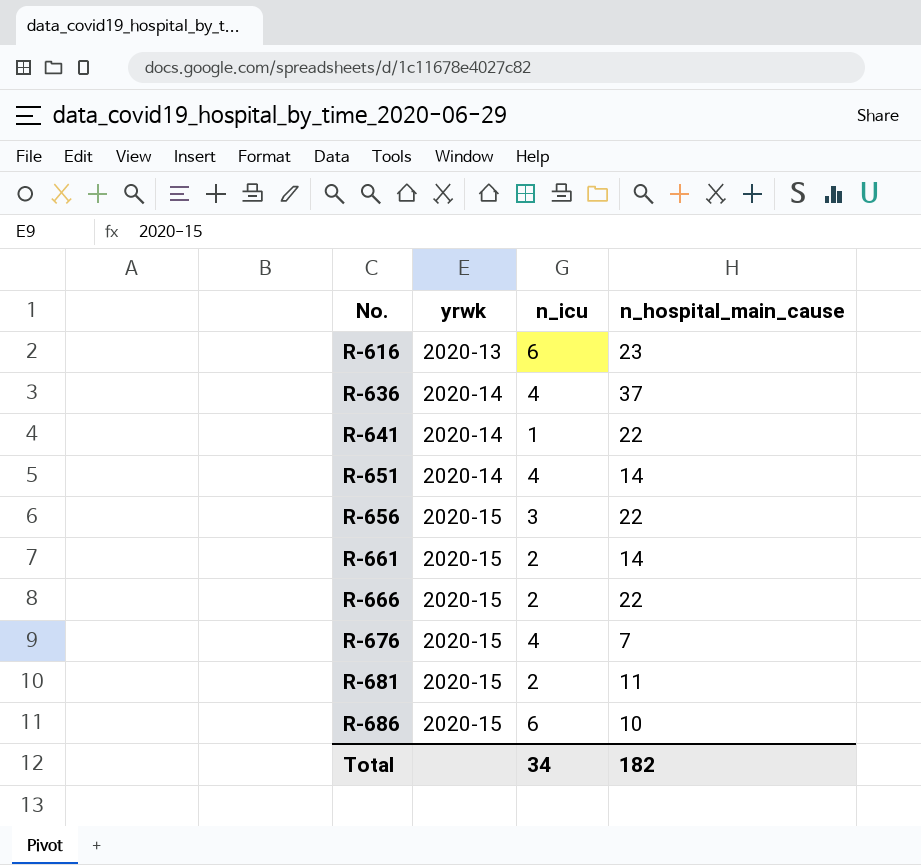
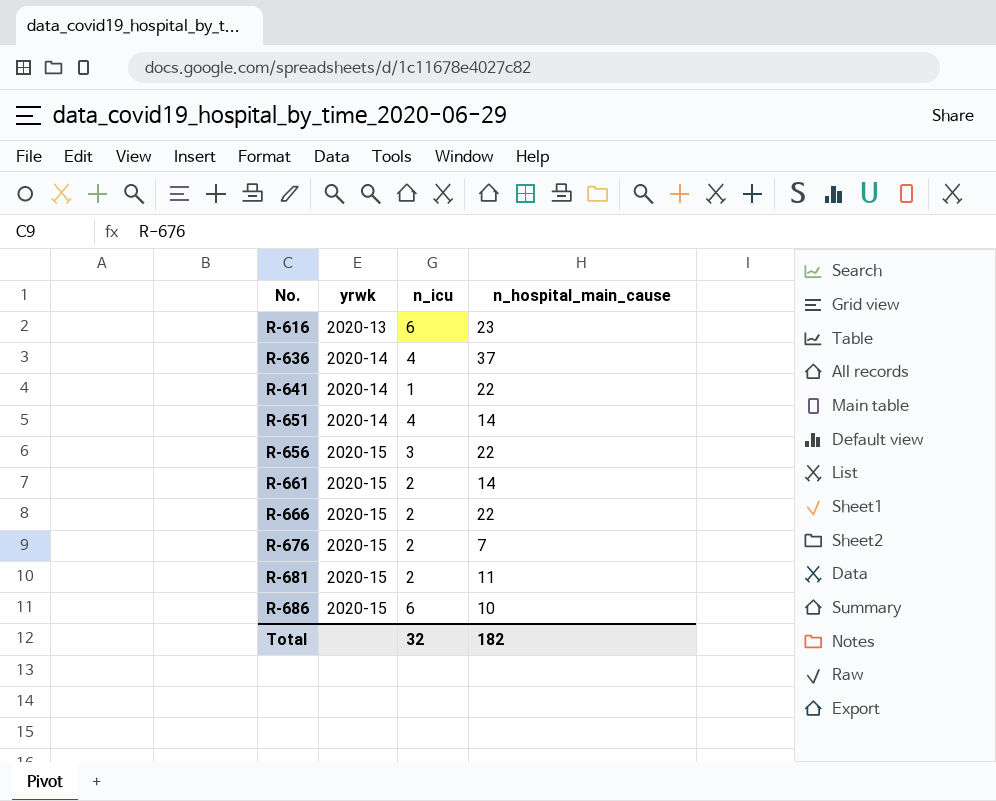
R-676 | n_icu: 4 -> 2
Total | n_icu: 34 -> 32

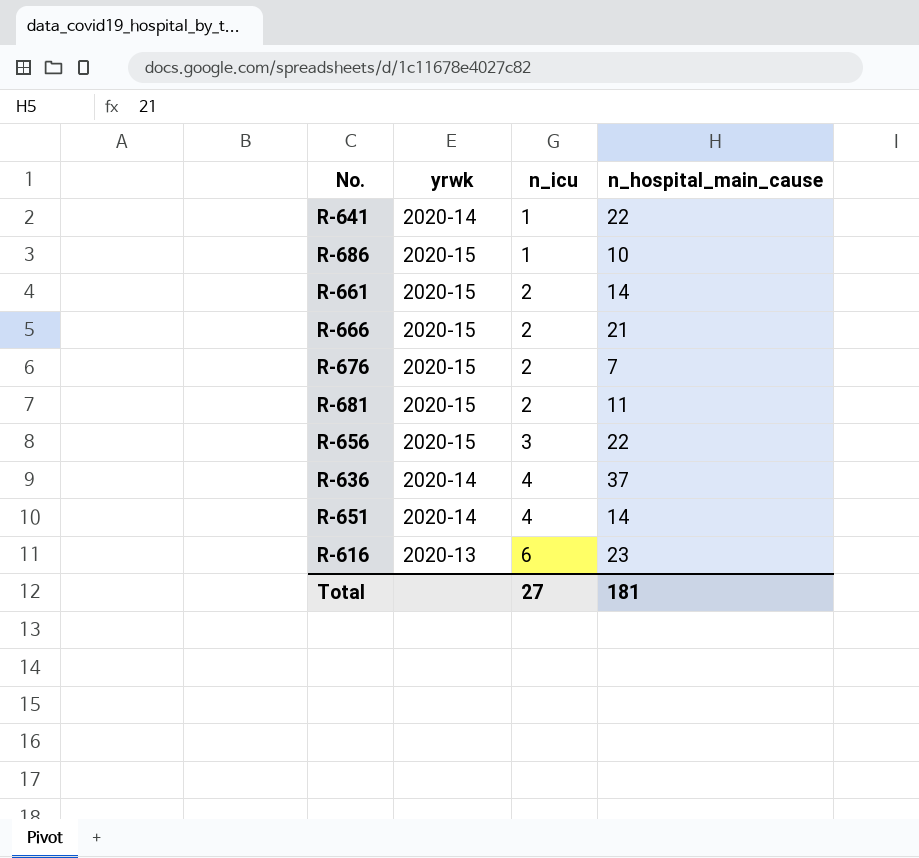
row order: No. ascending -> n_icu ascending
R-686 | n_icu: 6 -> 1
R-666 | n_hospital_main_cause: 22 -> 21
Total | n_icu: 32 -> 27
Total | n_hospital_main_cause: 182 -> 181

